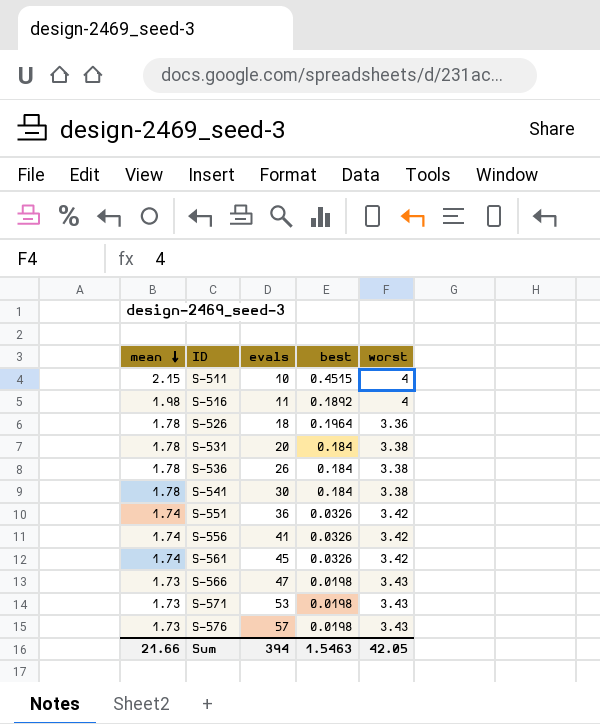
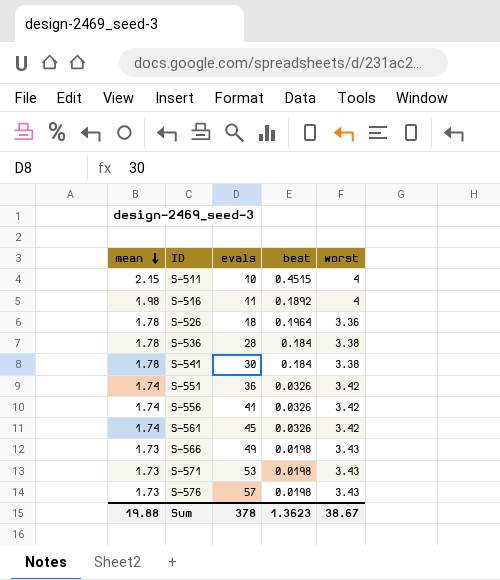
row S-531: 1.78 | 20 | 0.184 | 3.38 -> none
S-536 | evals: 26 -> 28
S-566 | evals: 47 -> 49
Sum | mean: 21.66 -> 19.88
Sum | evals: 394 -> 378
Sum | best: 1.5463 -> 1.3623
Sum | worst: 42.05 -> 38.67

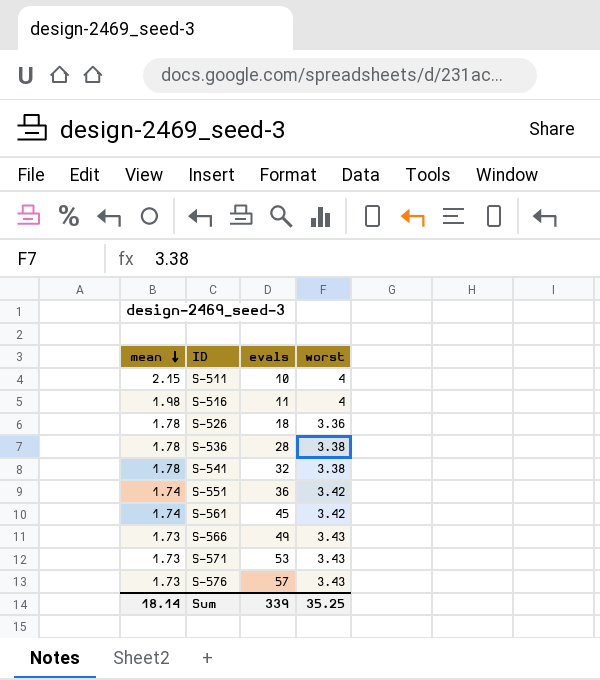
column best | position: 4 -> none
row S-556: 1.74 | 41 | 0.0326 | 3.42 -> none
S-541 | evals: 30 -> 32
Sum | mean: 19.88 -> 18.14
Sum | evals: 378 -> 339
Sum | worst: 38.67 -> 35.25

